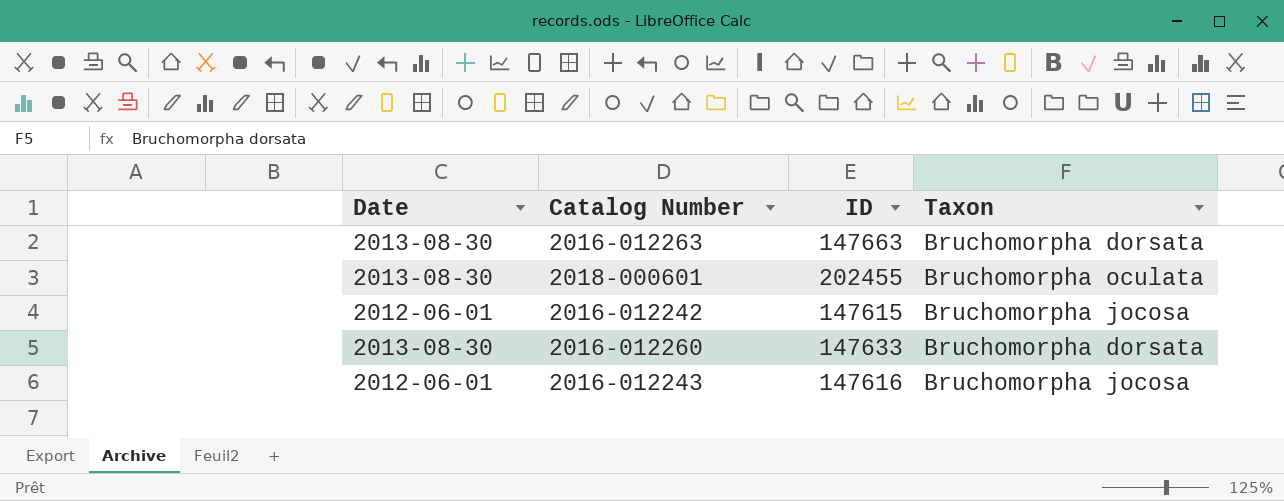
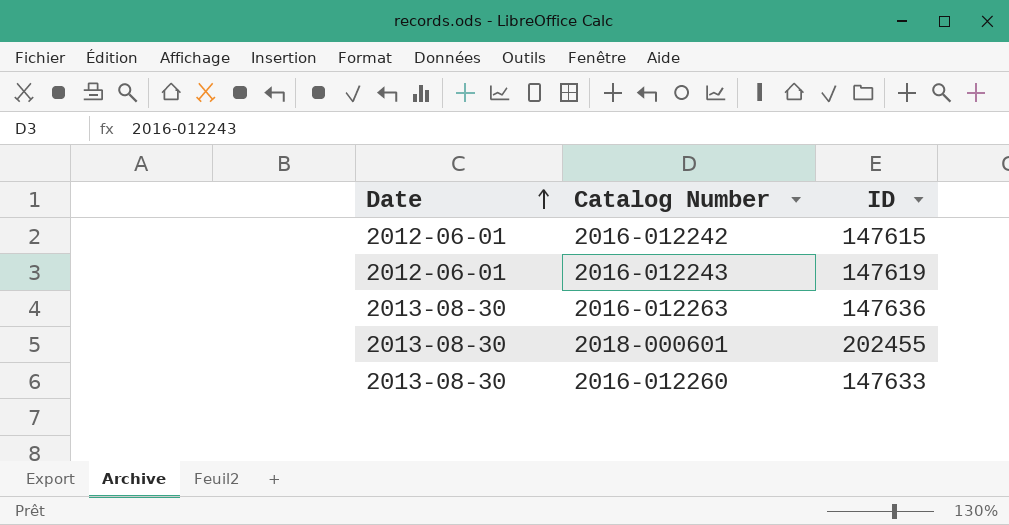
row order: none -> Date ascending
column Taxon | position: 4 -> none
2016-012243 | ID: 147616 -> 147619
2016-012263 | ID: 147663 -> 147636

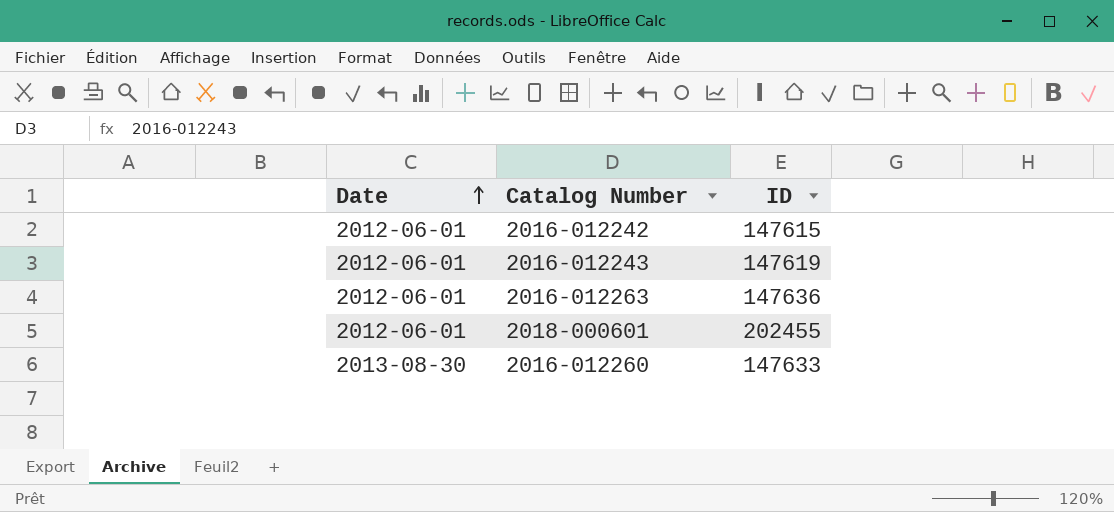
2016-012263 | Date: 2013-08-30 -> 2012-06-01
2018-000601 | Date: 2013-08-30 -> 2012-06-01

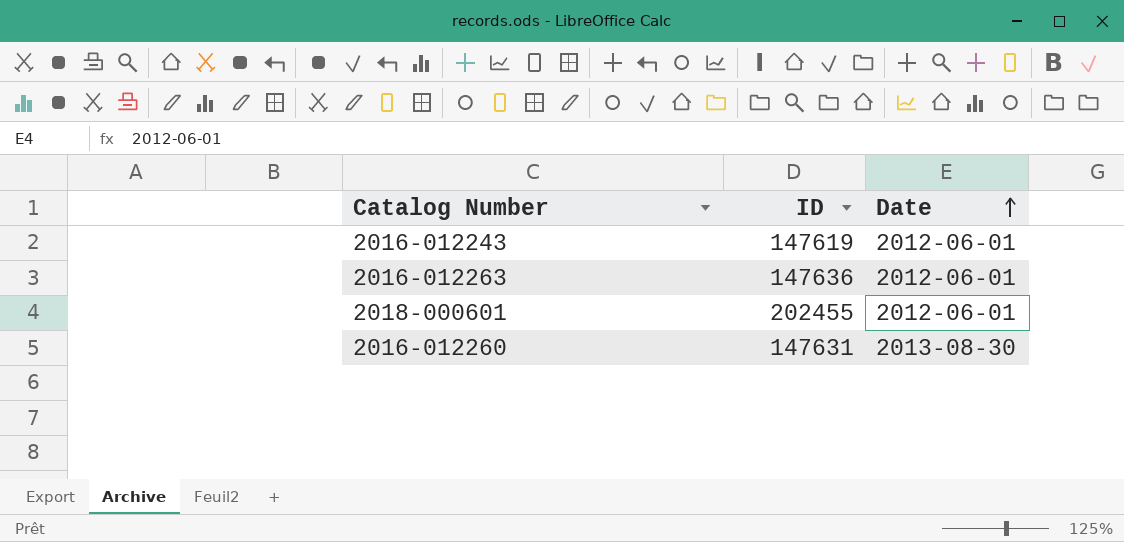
column Date | position: 1 -> 3
row 2016-012242: 2012-06-01 | 147615 -> none
2016-012260 | ID: 147633 -> 147631

